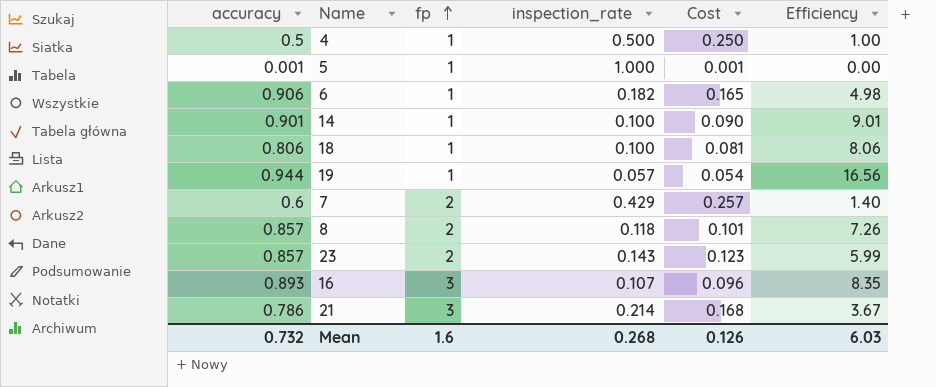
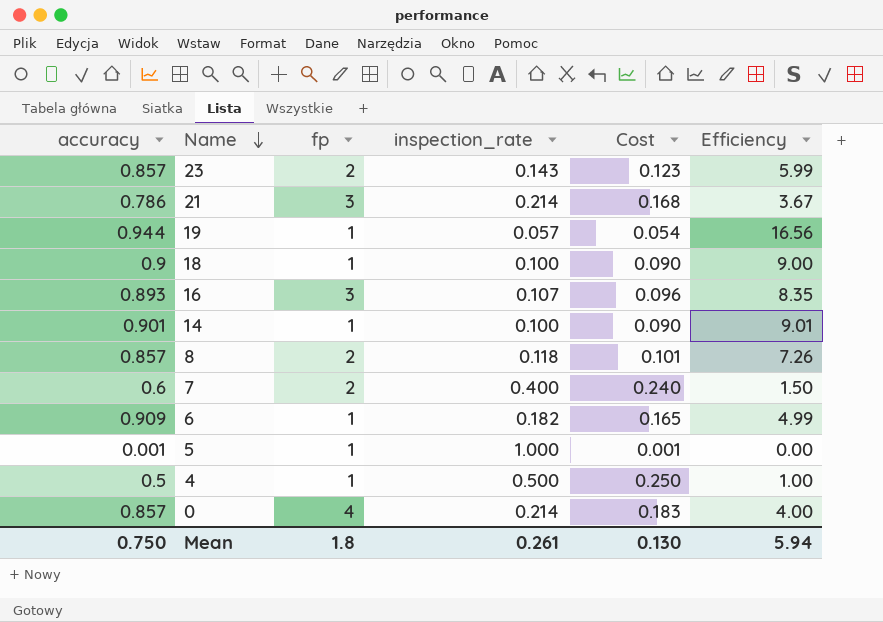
row order: fp ascending -> Name descending
18 | accuracy: 0.806 -> 0.9
18 | Cost: 0.081 -> 0.090
18 | Efficiency: 8.06 -> 9.00
7 | inspection_rate: 0.429 -> 0.400
7 | Cost: 0.257 -> 0.240
7 | Efficiency: 1.40 -> 1.50
6 | accuracy: 0.906 -> 0.909
6 | Efficiency: 4.98 -> 4.99
row 0: none -> 0.857 | 4 | 0.214 | 0.183 | 4.00
Mean | accuracy: 0.732 -> 0.750
Mean | fp: 1.6 -> 1.8
Mean | inspection_rate: 0.268 -> 0.261
Mean | Cost: 0.126 -> 0.130
Mean | Efficiency: 6.03 -> 5.94

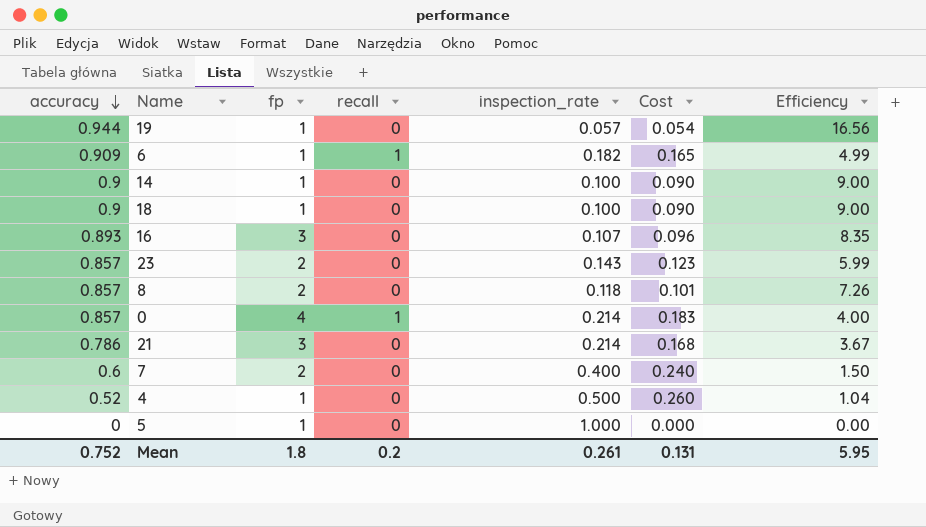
row order: Name descending -> accuracy descending
column recall | position: none -> 4
14 | accuracy: 0.901 -> 0.9
14 | Efficiency: 9.01 -> 9.00
4 | accuracy: 0.5 -> 0.52
4 | Cost: 0.250 -> 0.260
4 | Efficiency: 1.00 -> 1.04
5 | accuracy: 0.001 -> 0
5 | Cost: 0.001 -> 0.000
Mean | accuracy: 0.750 -> 0.752
Mean | Cost: 0.130 -> 0.131
Mean | Efficiency: 5.94 -> 5.95

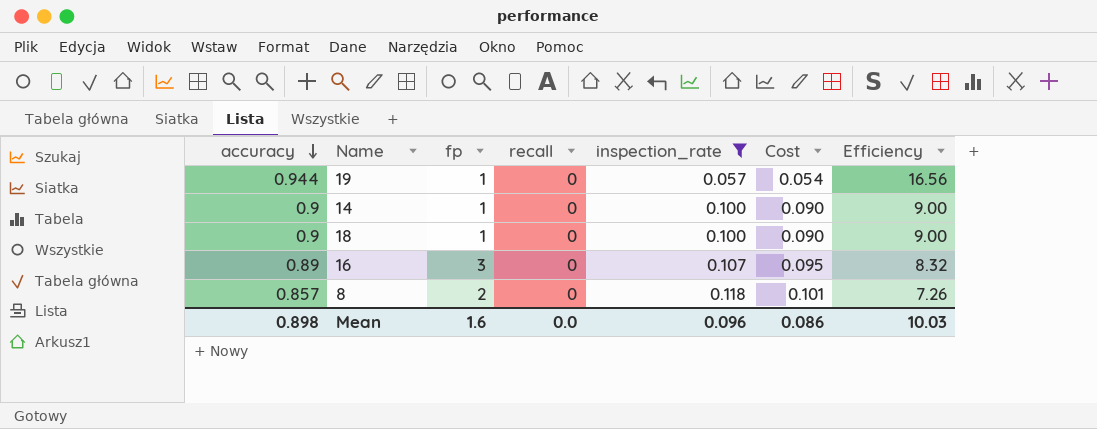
filter: none -> inspection_rate <= 0.118
16 | accuracy: 0.893 -> 0.89
16 | Cost: 0.096 -> 0.095
16 | Efficiency: 8.35 -> 8.32
Mean | accuracy: 0.752 -> 0.898
Mean | fp: 1.8 -> 1.6
Mean | recall: 0.2 -> 0.0
Mean | inspection_rate: 0.261 -> 0.096
Mean | Cost: 0.131 -> 0.086
Mean | Efficiency: 5.95 -> 10.03

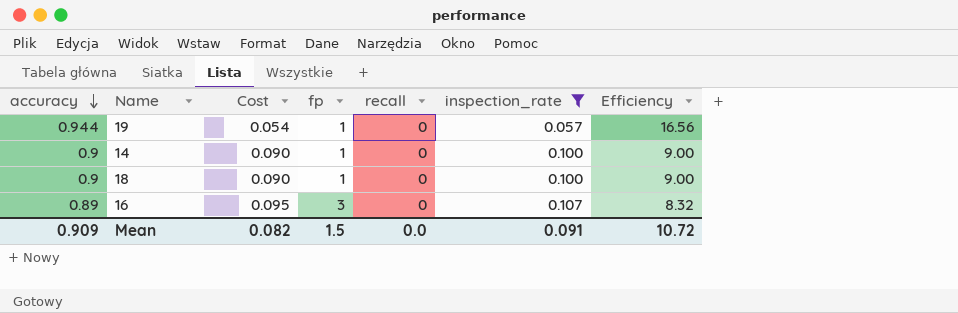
column Cost | position: 6 -> 3
row 8: 0.857 | 2 | 0 | 0.118 | 0.101 | 7.26 -> none
Mean | accuracy: 0.898 -> 0.909
Mean | Cost: 0.086 -> 0.082
Mean | fp: 1.6 -> 1.5
Mean | inspection_rate: 0.096 -> 0.091
Mean | Efficiency: 10.03 -> 10.72

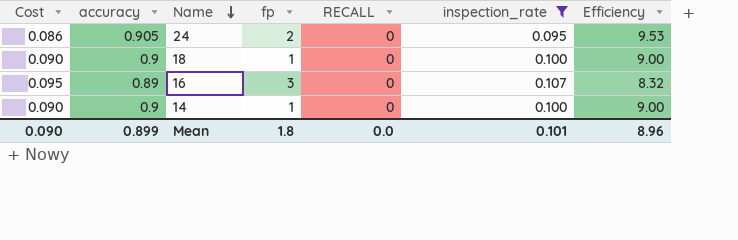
row order: accuracy descending -> Name descending
column Cost | position: 3 -> 1
column name: recall -> RECALL
row 19: 0.944 | 0.054 | 1 | 0 | 0.057 | 16.56 -> none
row 24: none -> 0.086 | 0.905 | 2 | 0 | 0.095 | 9.53
Mean | Cost: 0.082 -> 0.090
Mean | accuracy: 0.909 -> 0.899
Mean | fp: 1.5 -> 1.8
Mean | inspection_rate: 0.091 -> 0.101
Mean | Efficiency: 10.72 -> 8.96

